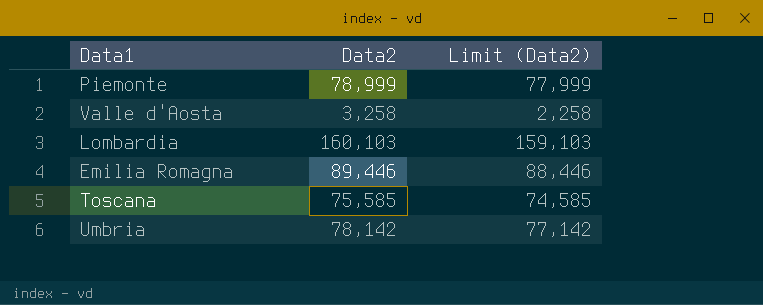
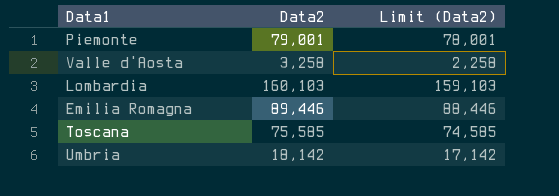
Piemonte | Data2: 78,999 -> 79,001
Piemonte | Limit (Data2): 77,999 -> 78,001
Umbria | Data2: 78,142 -> 18,142
Umbria | Limit (Data2): 77,142 -> 17,142

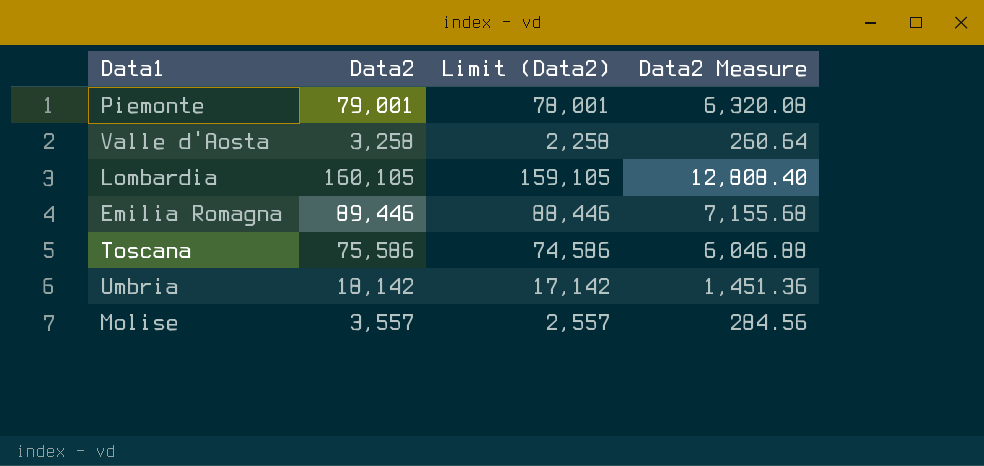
column Data2 Measure | formula: none -> [Data2] * 0.08
Lombardia | Data2: 160,103 -> 160,105
Lombardia | Limit (Data2): 159,103 -> 159,105
Toscana | Data2: 75,585 -> 75,586
Toscana | Limit (Data2): 74,585 -> 74,586
row Molise: none -> 3,557 | 2,557 | 284.56

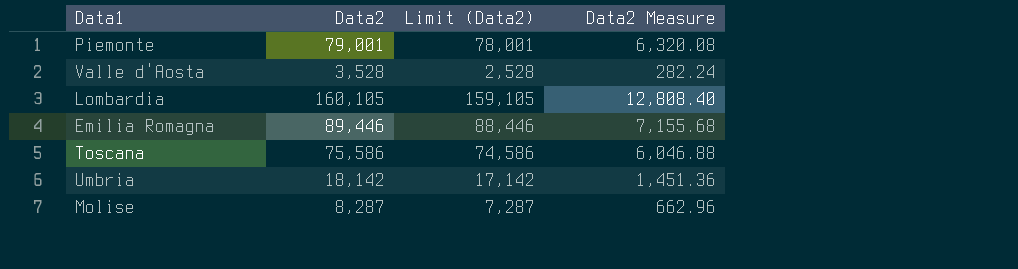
Valle d'Aosta | Data2: 3,258 -> 3,528
Valle d'Aosta | Limit (Data2): 2,258 -> 2,528
Valle d'Aosta | Data2 Measure: 260.64 -> 282.24
Molise | Data2: 3,557 -> 8,287
Molise | Limit (Data2): 2,557 -> 7,287
Molise | Data2 Measure: 284.56 -> 662.96

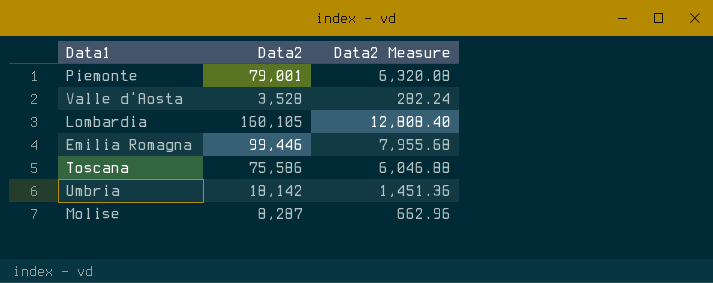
column Limit (Data2) | formula: [Data2] - 1000 -> none
Emilia Romagna | Data2: 89,446 -> 99,446
Emilia Romagna | Data2 Measure: 7,155.68 -> 7,955.68

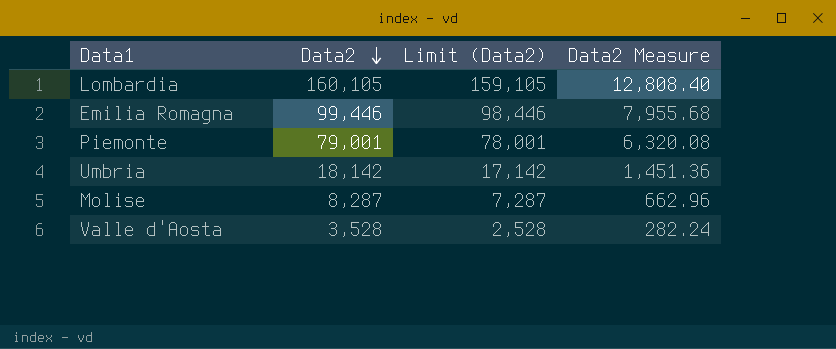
row order: none -> Data2 descending
column Limit (Data2) | formula: none -> [Data2] - 1000
row Toscana: 75,586 | 6,046.88 -> none

